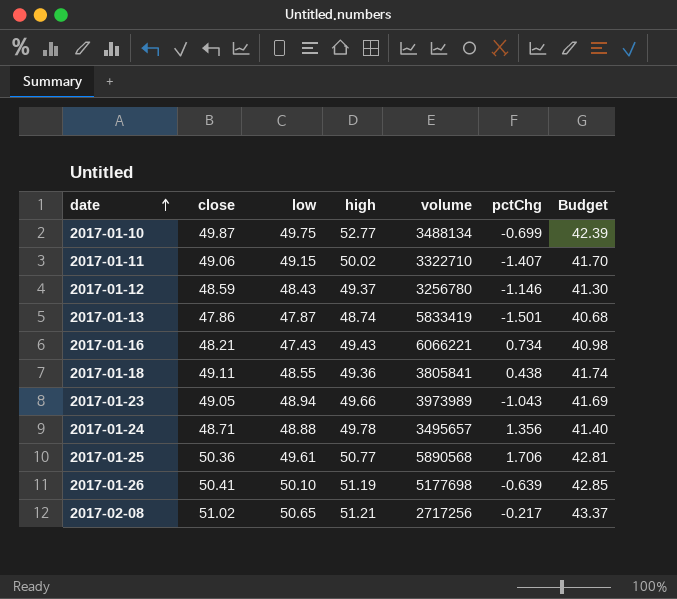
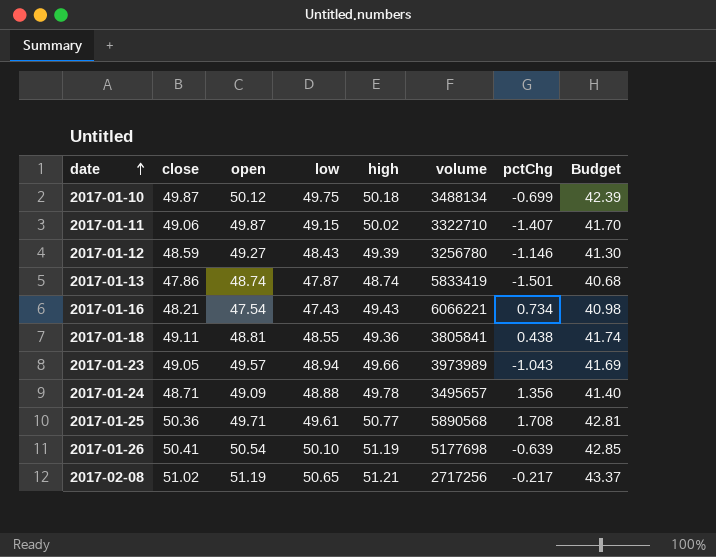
column open | position: none -> 3
2017-01-10 | high: 52.77 -> 50.18
2017-01-12 | high: 49.37 -> 49.39
2017-01-25 | pctChg: 1.706 -> 1.708

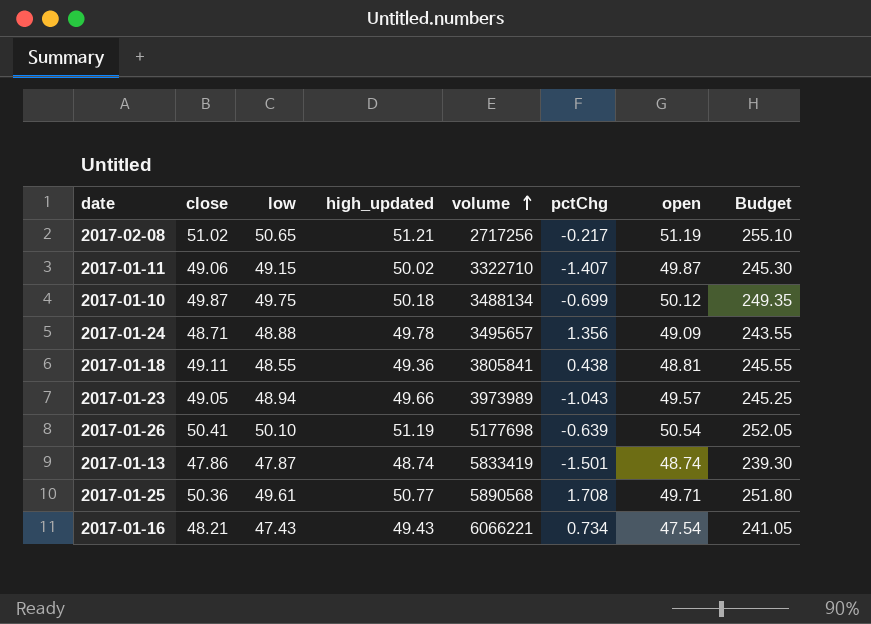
row order: date ascending -> volume ascending
column name: high -> high_updated
column open | position: 3 -> 7
column Budget | formula: [close] * 0.85 -> [close] * 5
row 2017-01-12: 48.59 | 49.27 | 48.43 | 49.39 | 3256780 | -1.146 | 41.30 -> none

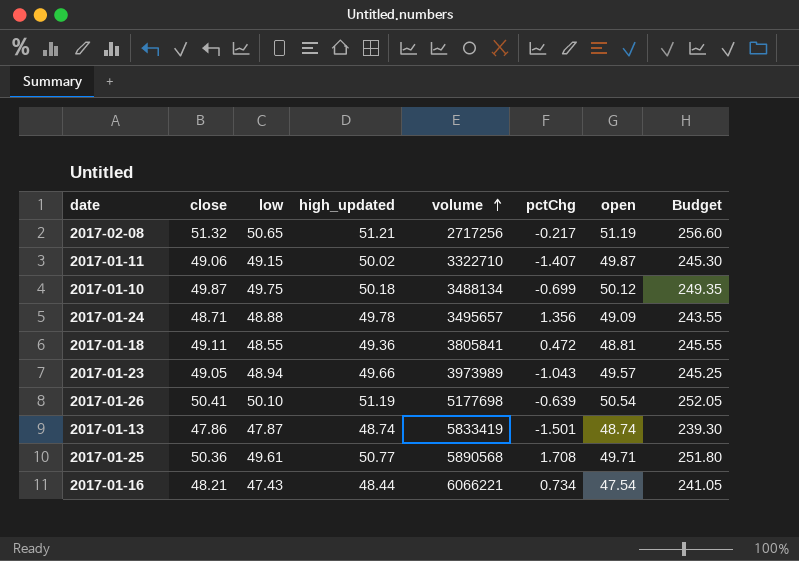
2017-02-08 | close: 51.02 -> 51.32
2017-02-08 | Budget: 255.10 -> 256.60
2017-01-18 | pctChg: 0.438 -> 0.472
2017-01-16 | high_updated: 49.43 -> 48.44

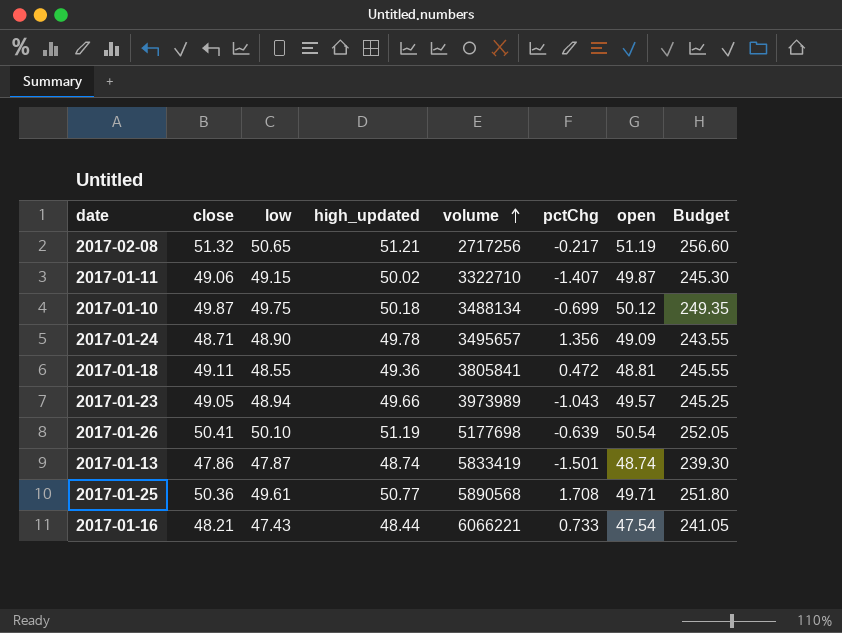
2017-01-24 | low: 48.88 -> 48.90
2017-01-16 | pctChg: 0.734 -> 0.733

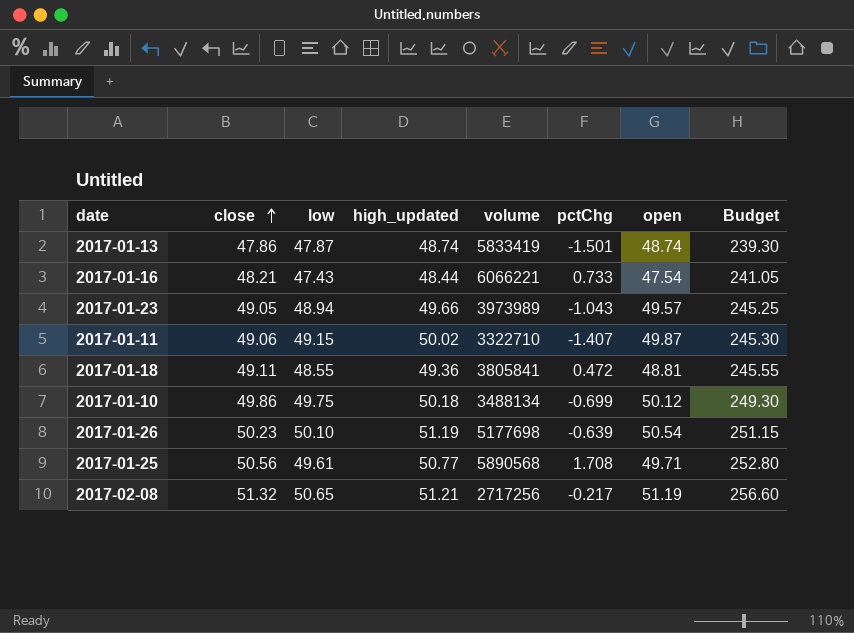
row order: volume ascending -> close ascending
row 2017-01-24: 48.71 | 48.90 | 49.78 | 3495657 | 1.356 | 49.09 | 243.55 -> none
2017-01-10 | close: 49.87 -> 49.86
2017-01-10 | Budget: 249.35 -> 249.30
2017-01-26 | close: 50.41 -> 50.23
2017-01-26 | Budget: 252.05 -> 251.15
2017-01-25 | close: 50.36 -> 50.56
2017-01-25 | Budget: 251.80 -> 252.80

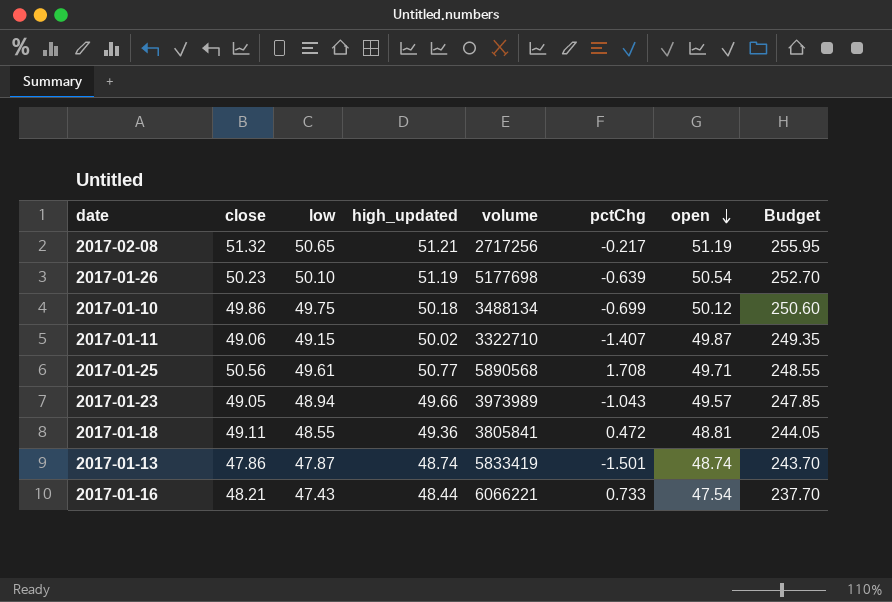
row order: close ascending -> open descending
column Budget | formula: [close] * 5 -> [open] * 5

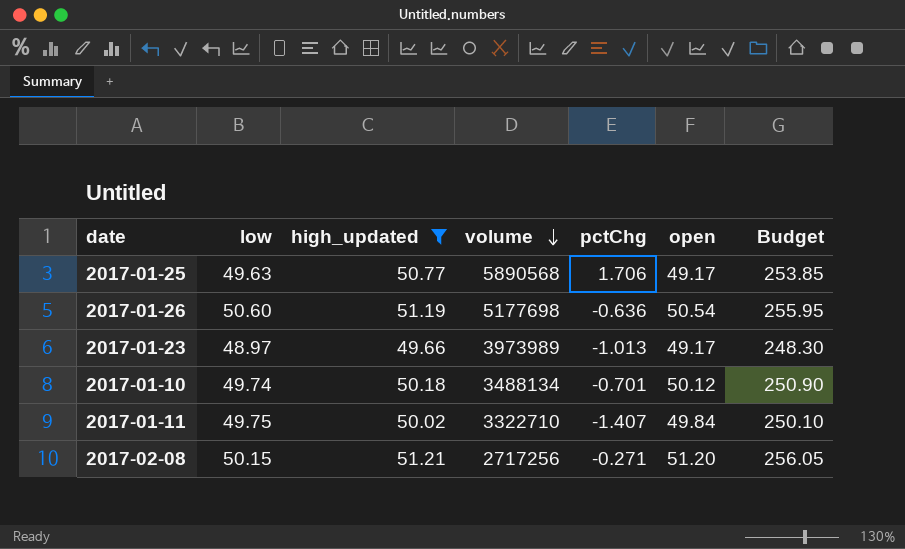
filter: none -> high_updated >= 49.66
row order: open descending -> volume descending
column close | position: 2 -> none
column Budget | formula: [open] * 5 -> [high_updated] * 5
2017-01-25 | low: 49.61 -> 49.63
2017-01-25 | pctChg: 1.708 -> 1.706
2017-01-25 | open: 49.71 -> 49.17
2017-01-26 | low: 50.10 -> 50.60
2017-01-26 | pctChg: -0.639 -> -0.636
2017-01-23 | low: 48.94 -> 48.97
2017-01-23 | pctChg: -1.043 -> -1.013
2017-01-23 | open: 49.57 -> 49.17
2017-01-10 | low: 49.75 -> 49.74
2017-01-10 | pctChg: -0.699 -> -0.701
2017-01-11 | low: 49.15 -> 49.75
2017-01-11 | open: 49.87 -> 49.84
2017-02-08 | low: 50.65 -> 50.15
2017-02-08 | pctChg: -0.217 -> -0.271
2017-02-08 | open: 51.19 -> 51.20

